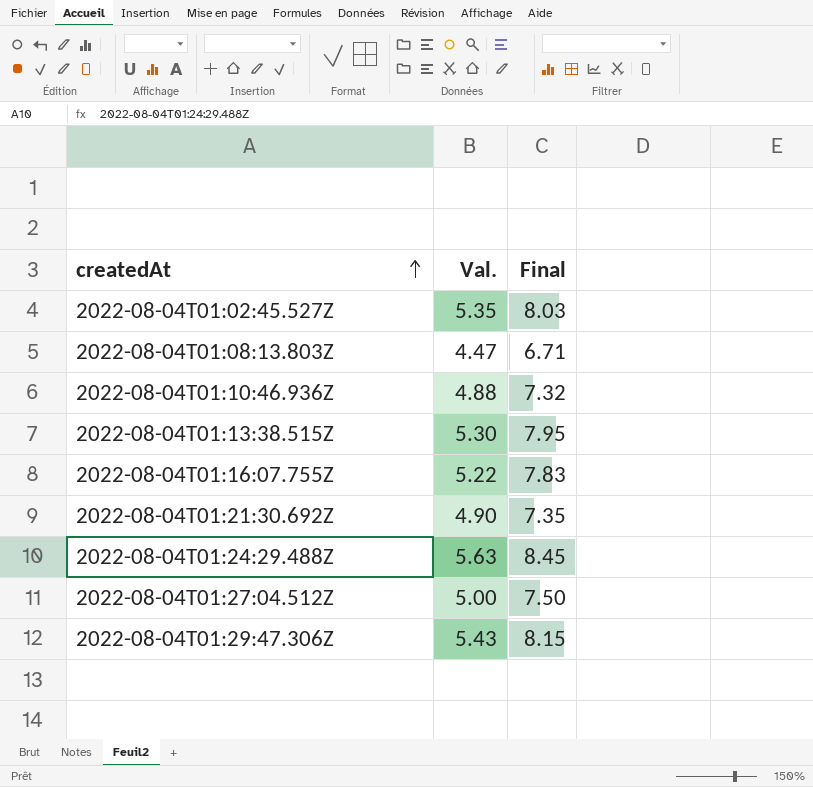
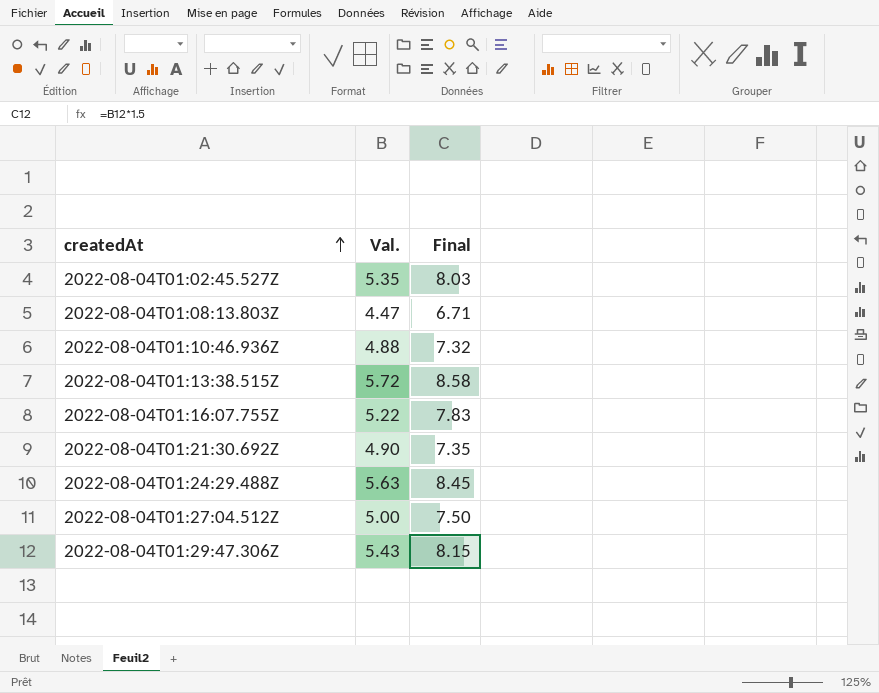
2022-08-04T01:13:38.515Z | Val.: 5.30 -> 5.72
2022-08-04T01:13:38.515Z | Final: 7.95 -> 8.58

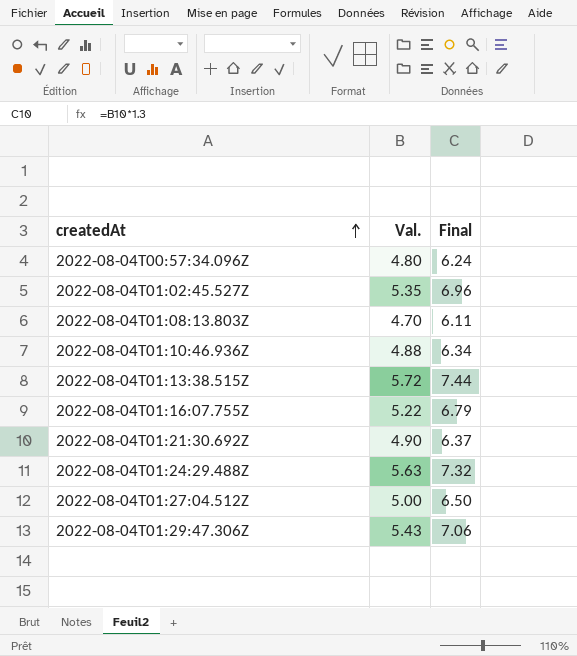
column Final | formula: [Val.] * 1.5 -> [Val.] * 1.3
row 2022-08-04T00:57:34.096Z: none -> 4.80 | 6.24
2022-08-04T01:08:13.803Z | Val.: 4.47 -> 4.70

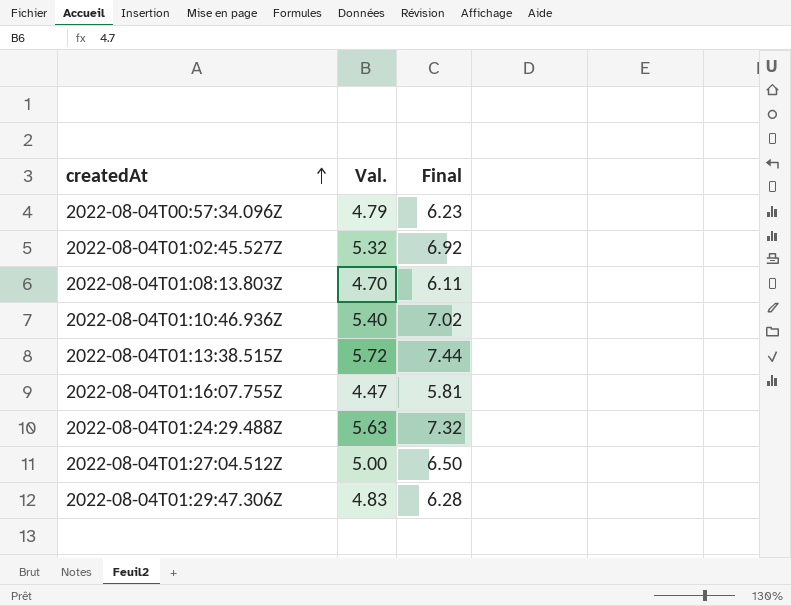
row 2022-08-04T01:21:30.692Z: 4.90 | 6.37 -> none
2022-08-04T00:57:34.096Z | Val.: 4.80 -> 4.79
2022-08-04T00:57:34.096Z | Final: 6.24 -> 6.23
2022-08-04T01:02:45.527Z | Val.: 5.35 -> 5.32
2022-08-04T01:02:45.527Z | Final: 6.96 -> 6.92
2022-08-04T01:10:46.936Z | Val.: 4.88 -> 5.40
2022-08-04T01:10:46.936Z | Final: 6.34 -> 7.02
2022-08-04T01:16:07.755Z | Val.: 5.22 -> 4.47
2022-08-04T01:16:07.755Z | Final: 6.79 -> 5.81
2022-08-04T01:29:47.306Z | Val.: 5.43 -> 4.83
2022-08-04T01:29:47.306Z | Final: 7.06 -> 6.28

